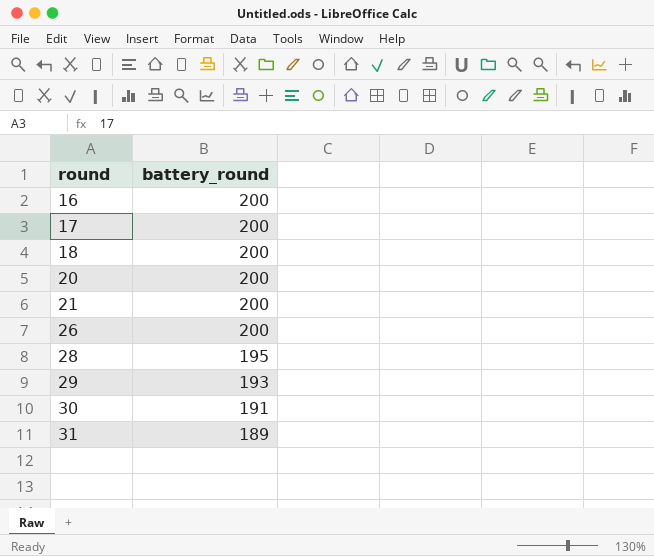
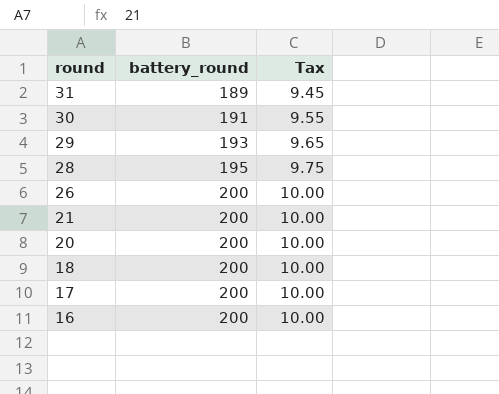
row order: round ascending -> round descending
column Tax | formula: none -> [battery_round] * 0.05

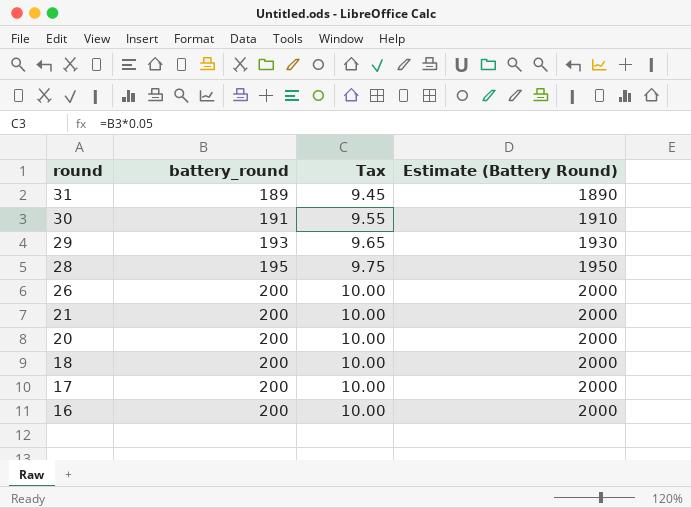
column Estimate (Battery Round) | formula: none -> [battery_round] * 10

